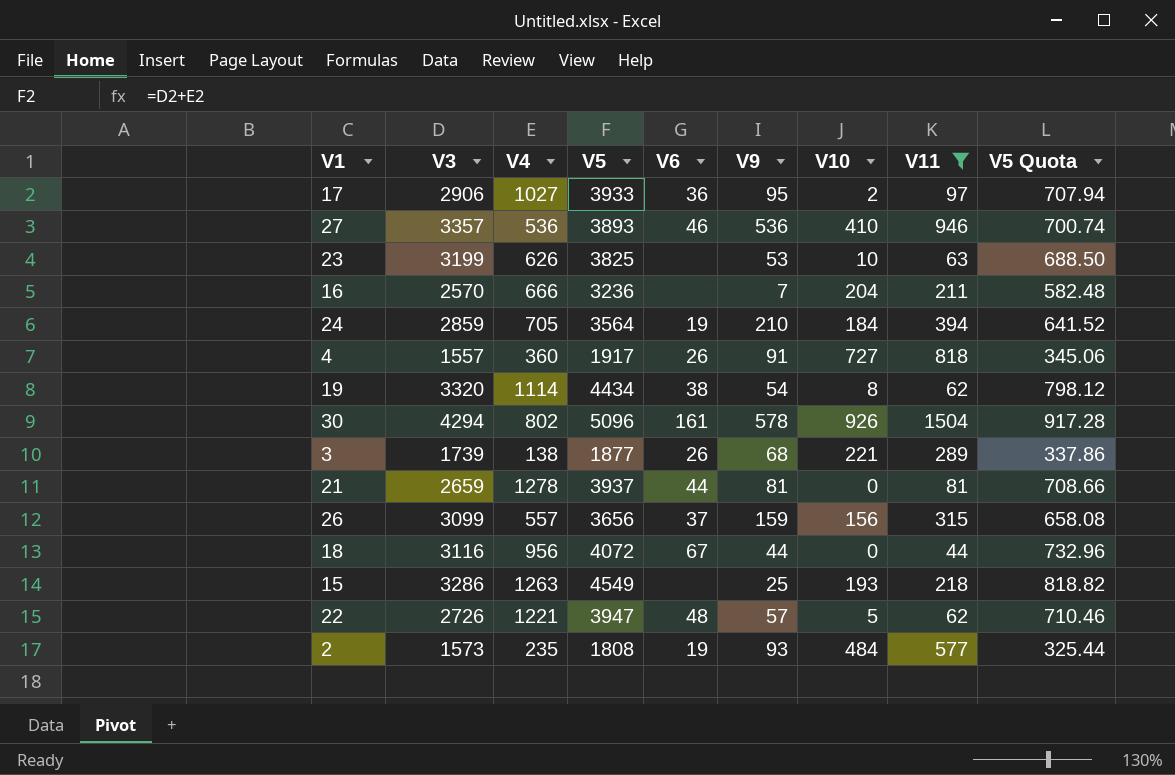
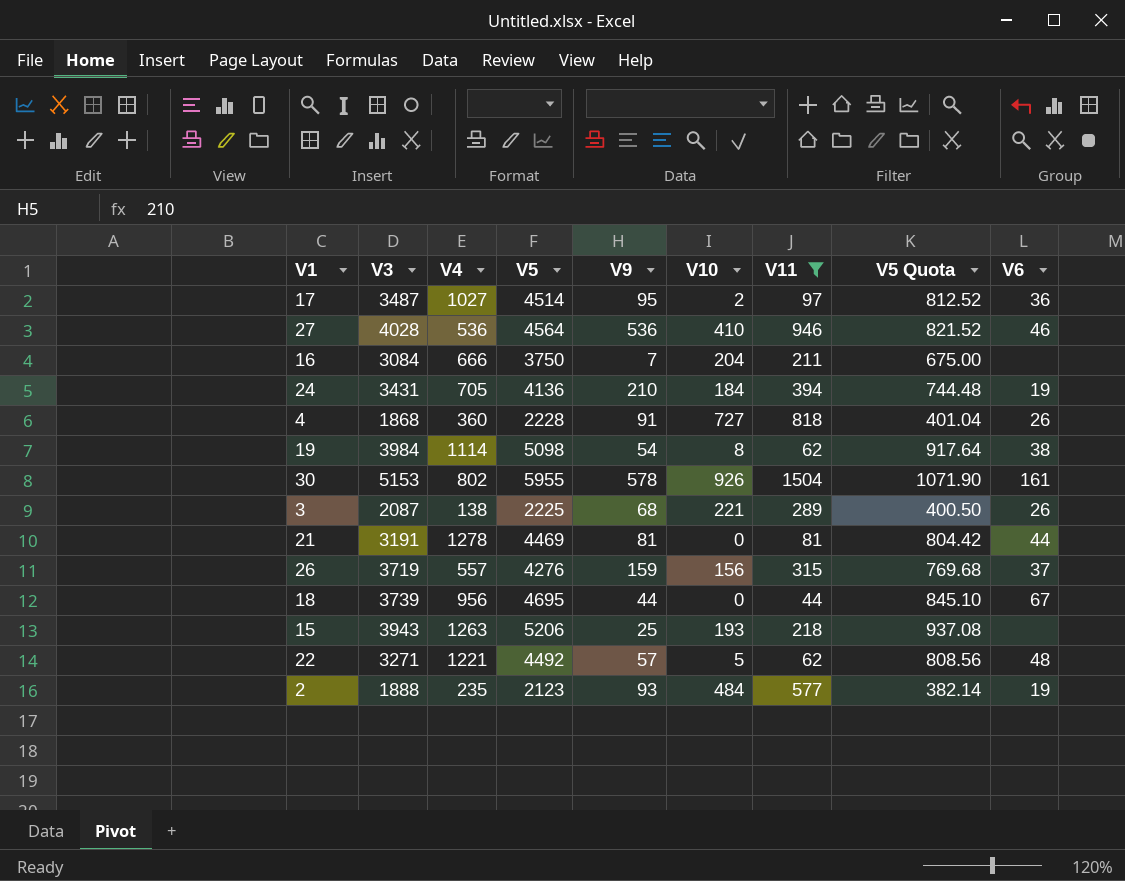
column V6 | position: 5 -> 9
row 23: 3199 | 626 | 3825 | none | 53 | 10 | 63 | 688.50 -> none
17 | V3: 2906 -> 3487
17 | V5: 3933 -> 4514
17 | V5 Quota: 707.94 -> 812.52
27 | V3: 3357 -> 4028
27 | V5: 3893 -> 4564
27 | V5 Quota: 700.74 -> 821.52
16 | V3: 2570 -> 3084
16 | V5: 3236 -> 3750
16 | V5 Quota: 582.48 -> 675.00
24 | V3: 2859 -> 3431
24 | V5: 3564 -> 4136
24 | V5 Quota: 641.52 -> 744.48
4 | V3: 1557 -> 1868
4 | V5: 1917 -> 2228
4 | V5 Quota: 345.06 -> 401.04
19 | V3: 3320 -> 3984
19 | V5: 4434 -> 5098
19 | V5 Quota: 798.12 -> 917.64
30 | V3: 4294 -> 5153
30 | V5: 5096 -> 5955
30 | V5 Quota: 917.28 -> 1071.90
3 | V3: 1739 -> 2087
3 | V5: 1877 -> 2225
3 | V5 Quota: 337.86 -> 400.50
21 | V3: 2659 -> 3191
21 | V5: 3937 -> 4469
21 | V5 Quota: 708.66 -> 804.42
26 | V3: 3099 -> 3719
26 | V5: 3656 -> 4276
26 | V5 Quota: 658.08 -> 769.68
18 | V3: 3116 -> 3739
18 | V5: 4072 -> 4695
18 | V5 Quota: 732.96 -> 845.10
15 | V3: 3286 -> 3943
15 | V5: 4549 -> 5206
15 | V5 Quota: 818.82 -> 937.08
22 | V3: 2726 -> 3271
22 | V5: 3947 -> 4492
22 | V5 Quota: 710.46 -> 808.56
2 | V3: 1573 -> 1888
2 | V5: 1808 -> 2123
2 | V5 Quota: 325.44 -> 382.14

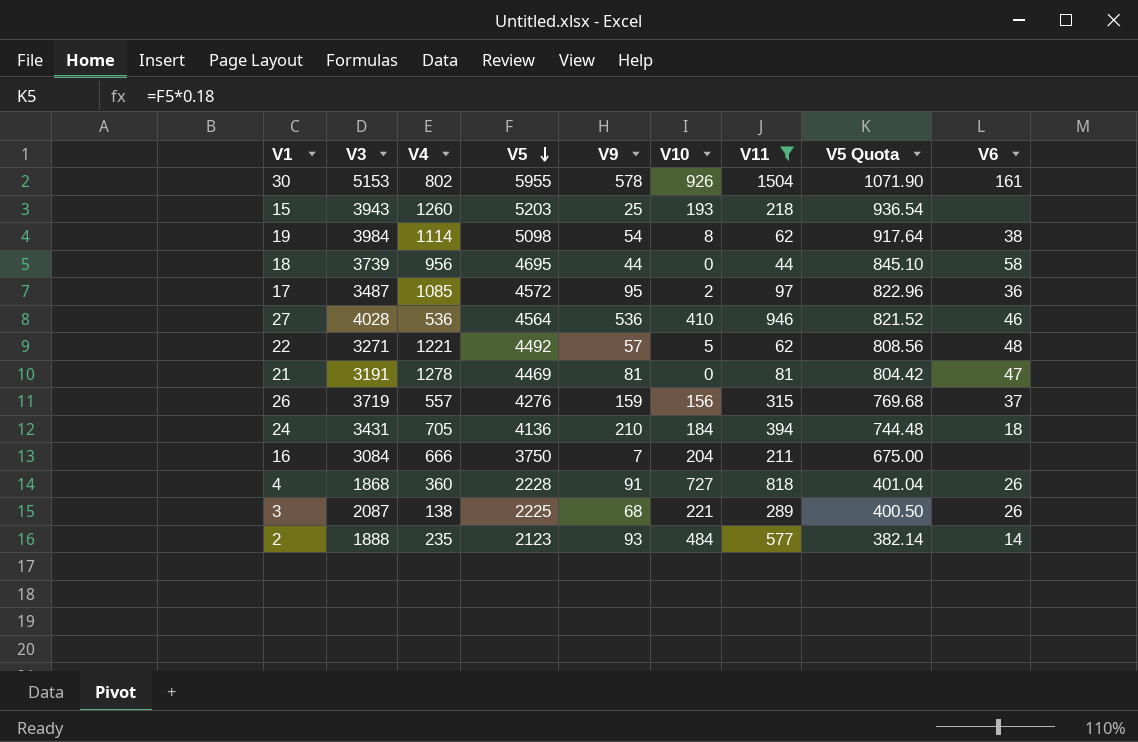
row order: none -> V5 descending
15 | V4: 1263 -> 1260
15 | V5: 5206 -> 5203
15 | V5 Quota: 937.08 -> 936.54
18 | V6: 67 -> 58
17 | V4: 1027 -> 1085
17 | V5: 4514 -> 4572
17 | V5 Quota: 812.52 -> 822.96
21 | V6: 44 -> 47
24 | V6: 19 -> 18
2 | V6: 19 -> 14

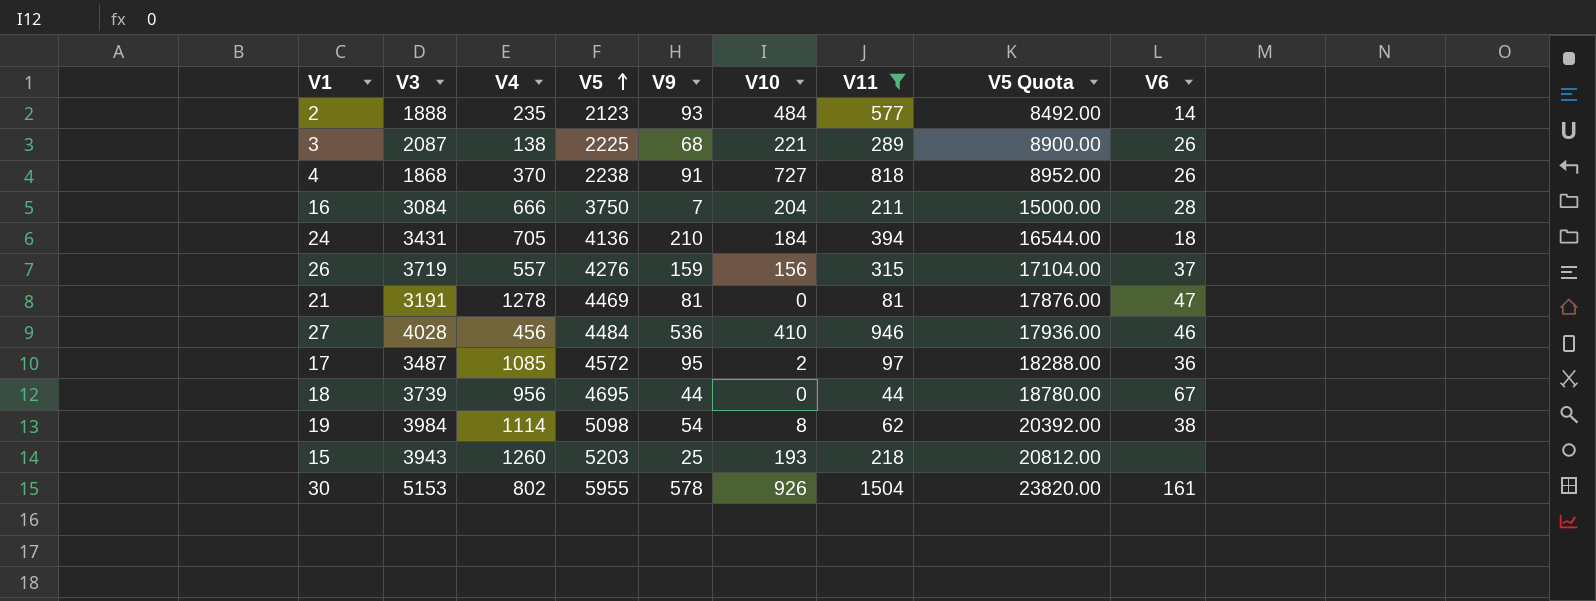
row order: V5 descending -> V5 ascending
column V5 Quota | formula: [V5] * 0.18 -> [V5] * 4
row 22: 3271 | 1221 | 4492 | 57 | 5 | 62 | 808.56 | 48 -> none
4 | V4: 360 -> 370
4 | V5: 2228 -> 2238
16 | V6: none -> 28
27 | V4: 536 -> 456
27 | V5: 4564 -> 4484
18 | V6: 58 -> 67

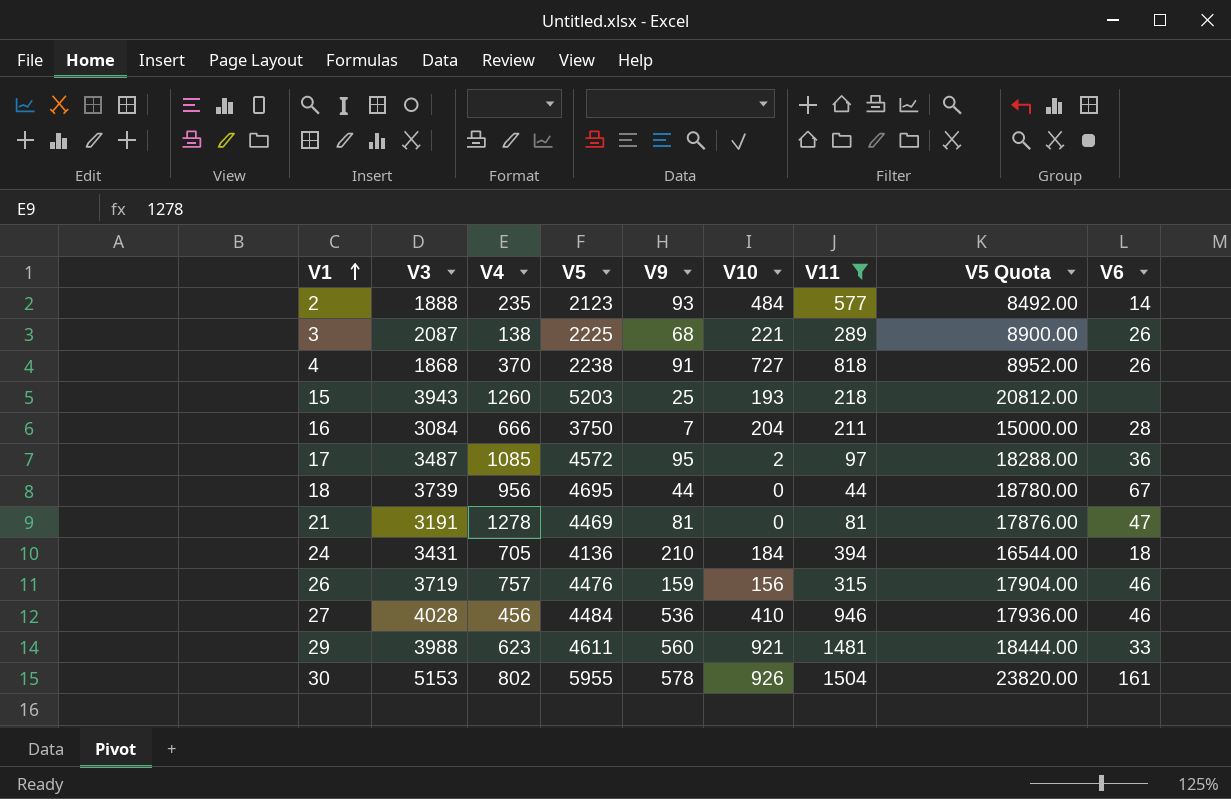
row order: V5 ascending -> V1 ascending
row 19: 3984 | 1114 | 5098 | 54 | 8 | 62 | 20392.00 | 38 -> none
26 | V4: 557 -> 757
26 | V5: 4276 -> 4476
26 | V5 Quota: 17104.00 -> 17904.00
26 | V6: 37 -> 46
row 29: none -> 3988 | 623 | 4611 | 560 | 921 | 1481 | 18444.00 | 33

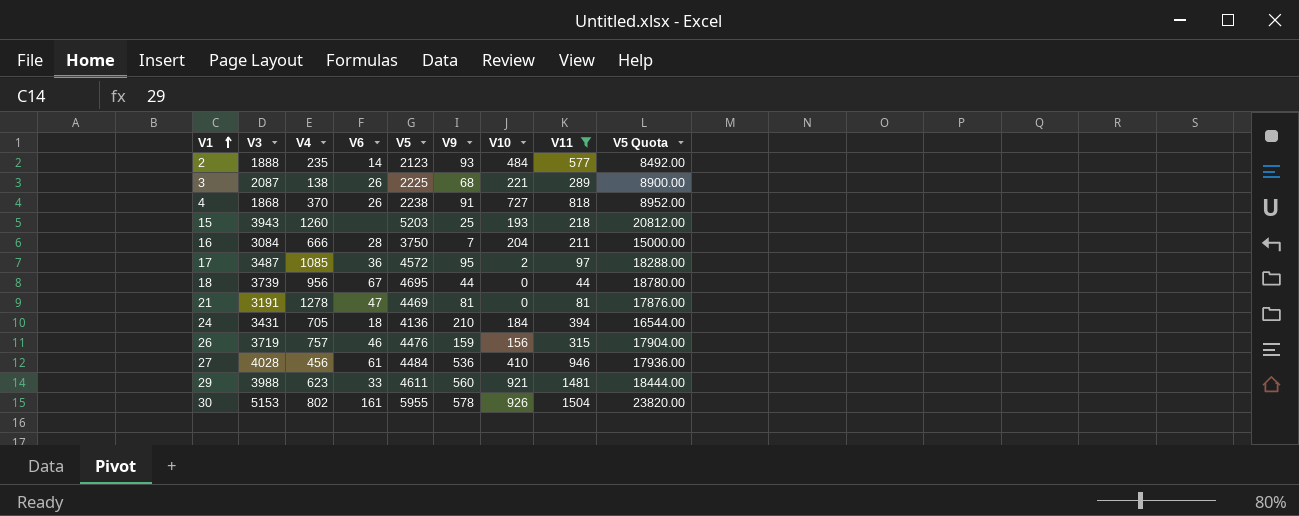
column V6 | position: 9 -> 4
27 | V6: 46 -> 61

